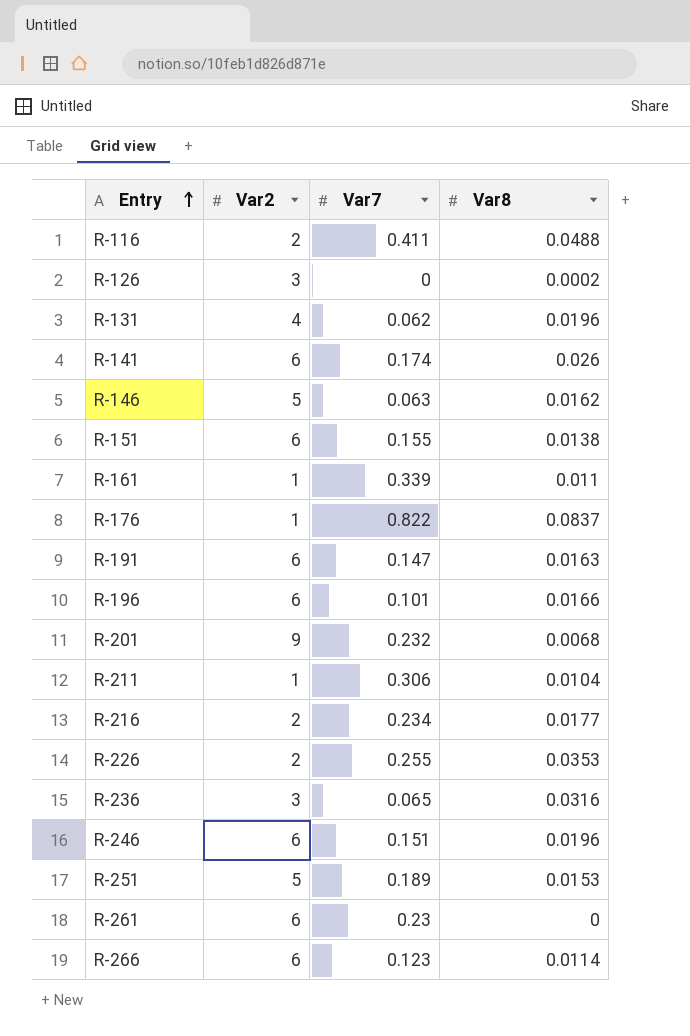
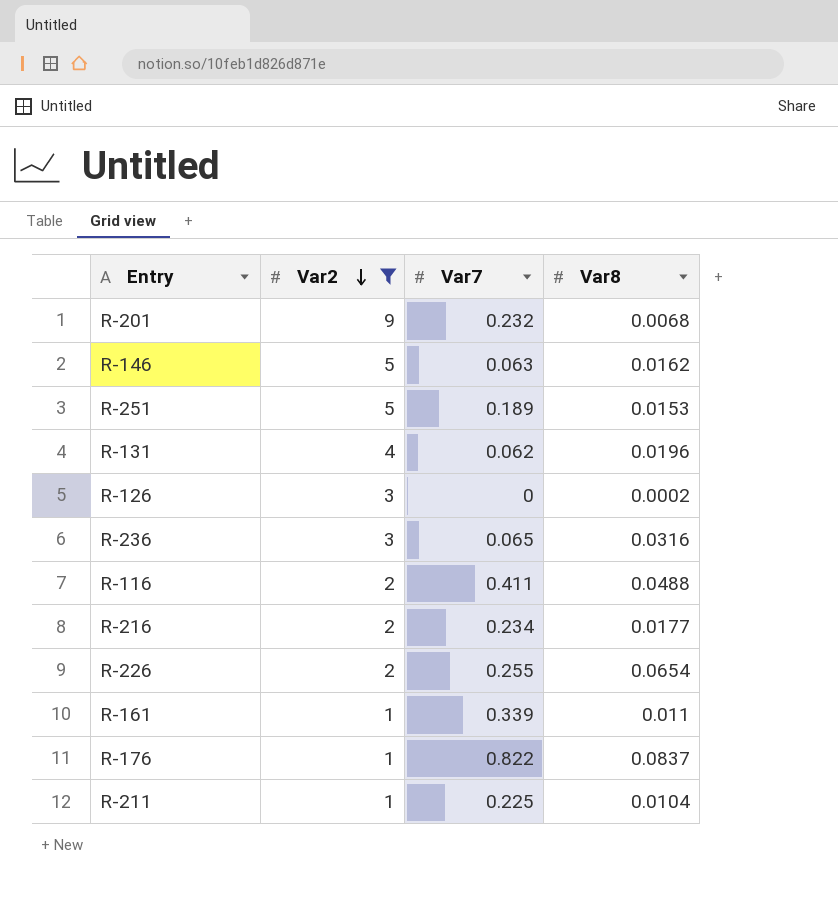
filter: none -> Var2 != 6
row order: Entry ascending -> Var2 descending
R-226 | Var8: 0.0353 -> 0.0654
R-211 | Var7: 0.306 -> 0.225

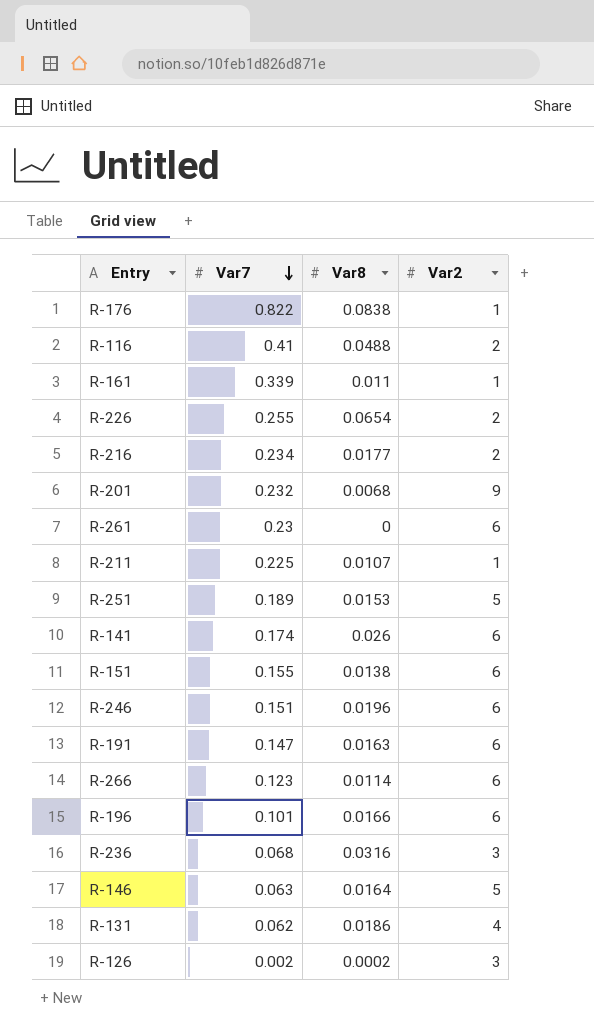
filter: Var2 != 6 -> none
row order: Var2 descending -> Var7 descending
column Var2 | position: 2 -> 4
R-176 | Var8: 0.0837 -> 0.0838
R-116 | Var7: 0.411 -> 0.41
R-211 | Var8: 0.0104 -> 0.0107
R-236 | Var7: 0.065 -> 0.068
R-146 | Var8: 0.0162 -> 0.0164
R-131 | Var8: 0.0196 -> 0.0186
R-126 | Var7: 0 -> 0.002

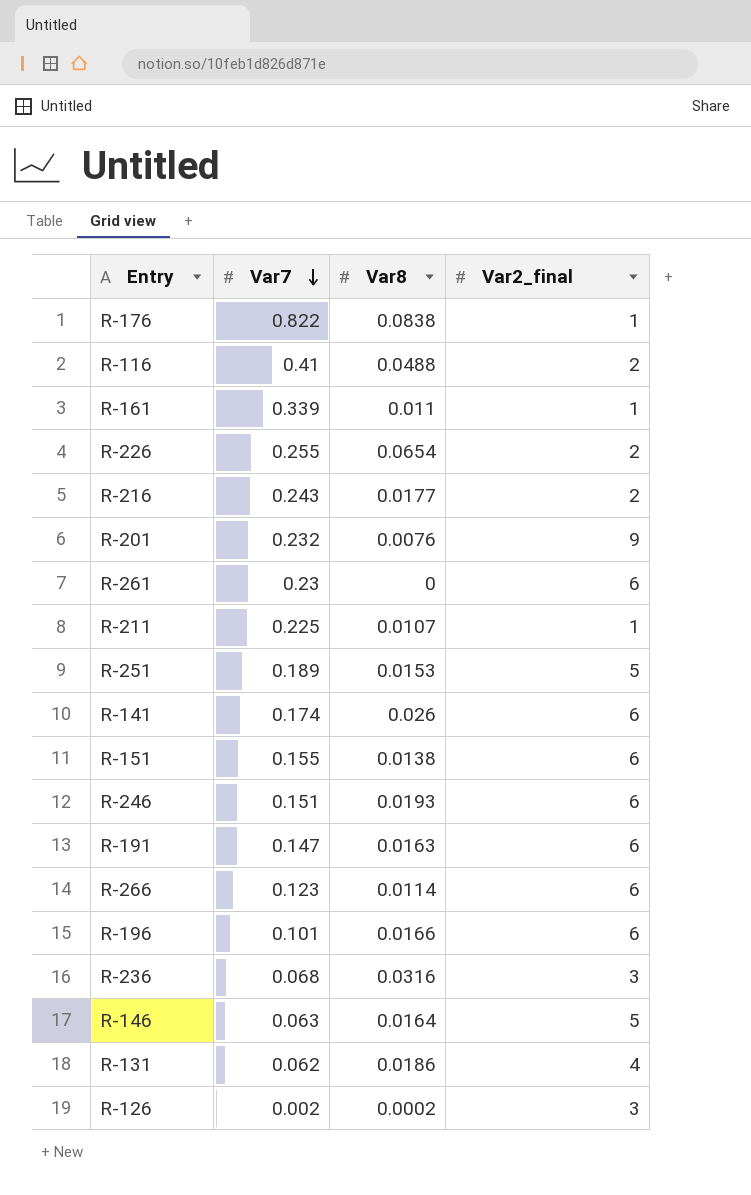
column name: Var2 -> Var2_final
R-216 | Var7: 0.234 -> 0.243
R-201 | Var8: 0.0068 -> 0.0076
R-246 | Var8: 0.0196 -> 0.0193

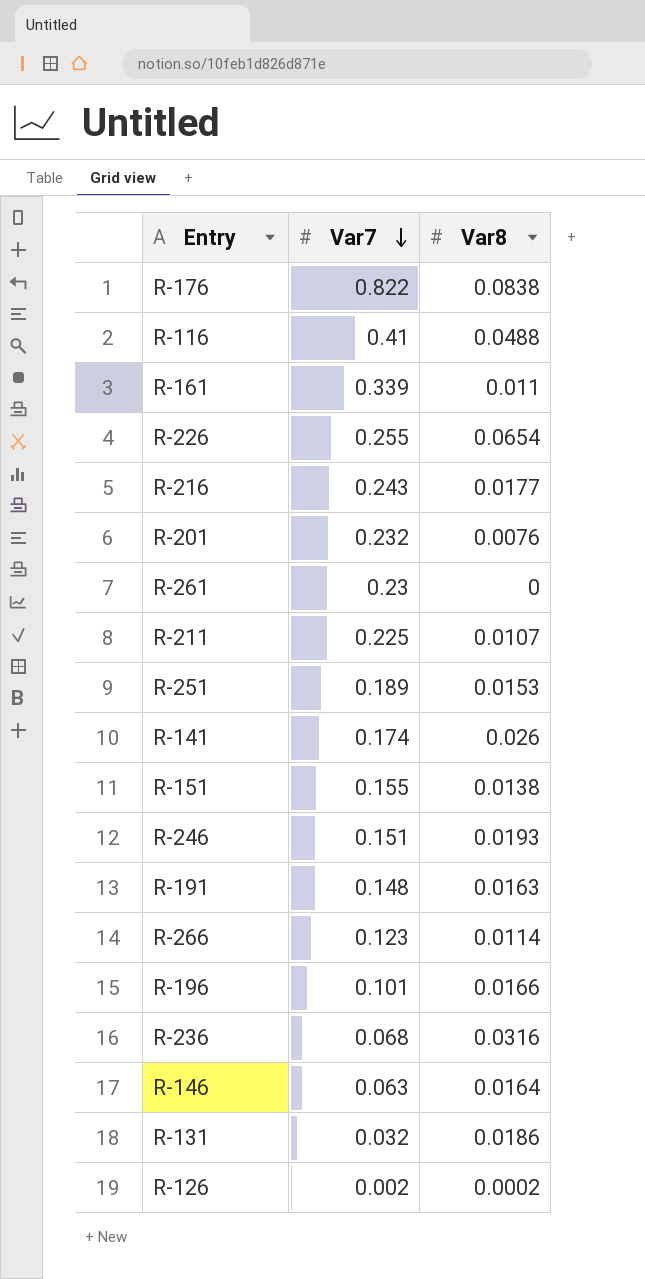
column Var2_final | position: 4 -> none
R-191 | Var7: 0.147 -> 0.148
R-131 | Var7: 0.062 -> 0.032

